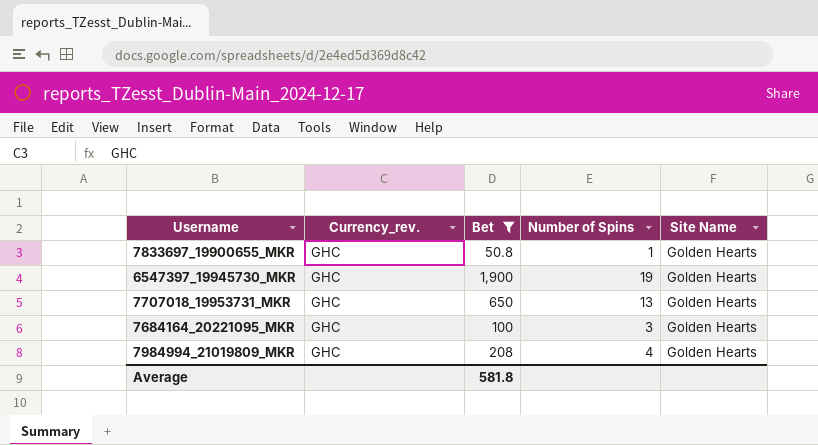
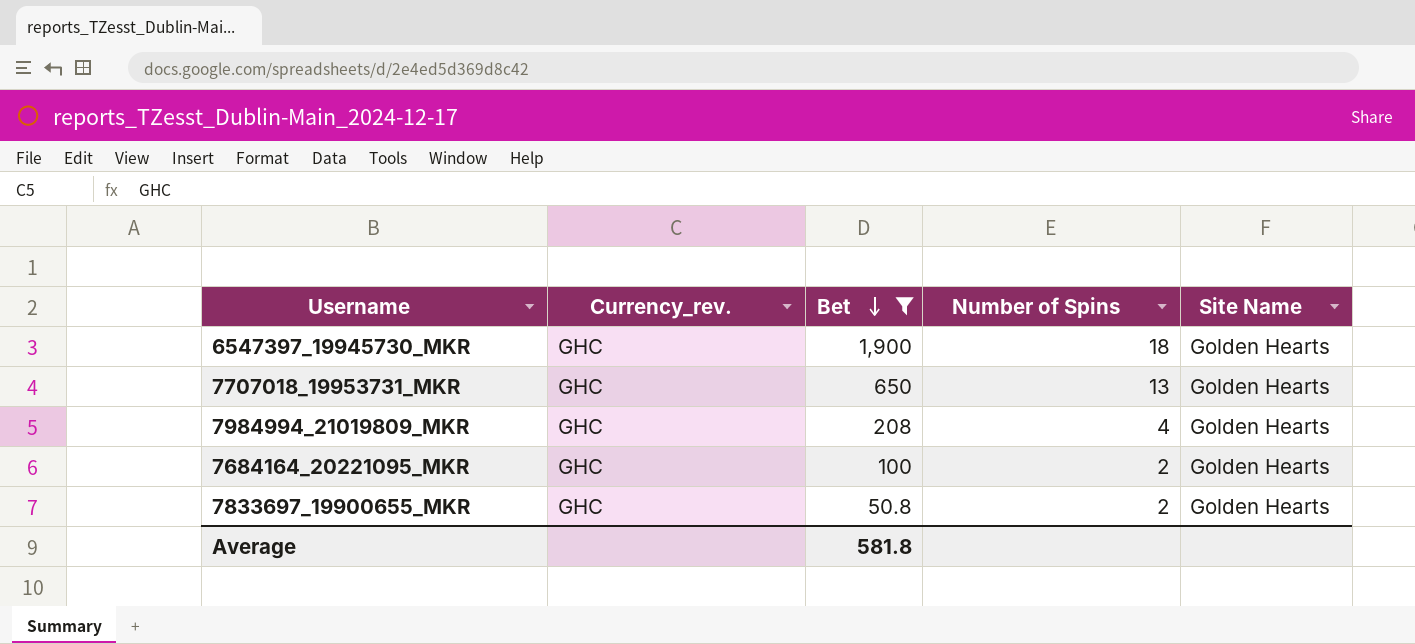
row order: none -> Bet descending
6547397_19945730_MKR | Number of Spins: 19 -> 18
7684164_20221095_MKR | Number of Spins: 3 -> 2
7833697_19900655_MKR | Number of Spins: 1 -> 2

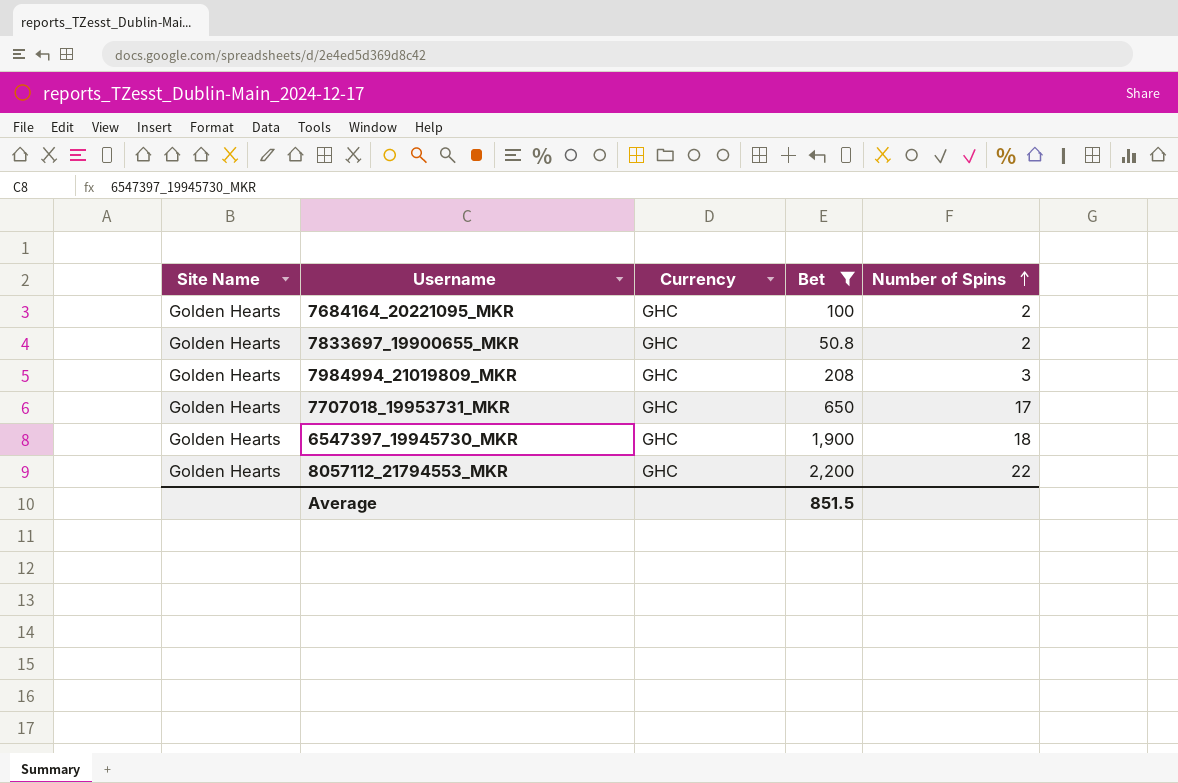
row order: Bet descending -> Number of Spins ascending
column Site Name | position: 5 -> 1
column name: Currency_rev. -> Currency
7984994_21019809_MKR | Number of Spins: 4 -> 3
7707018_19953731_MKR | Number of Spins: 13 -> 17
row 8057112_21794553_MKR: none -> Golden Hearts | GHC | 2,200 | 22
Average | Bet: 581.8 -> 851.5

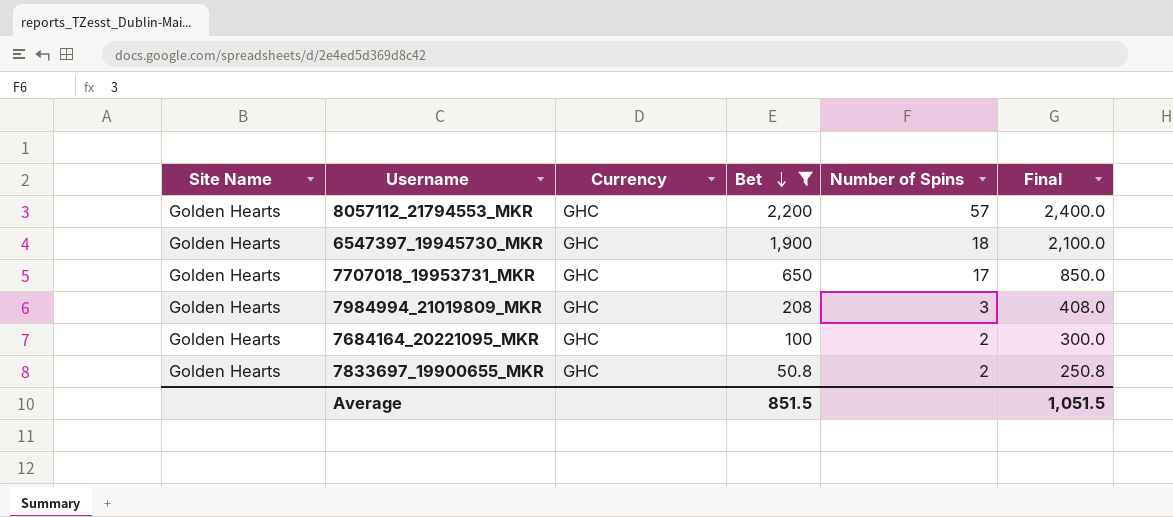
row order: Number of Spins ascending -> Bet descending
column Final | formula: none -> [Bet] + 200
8057112_21794553_MKR | Number of Spins: 22 -> 57

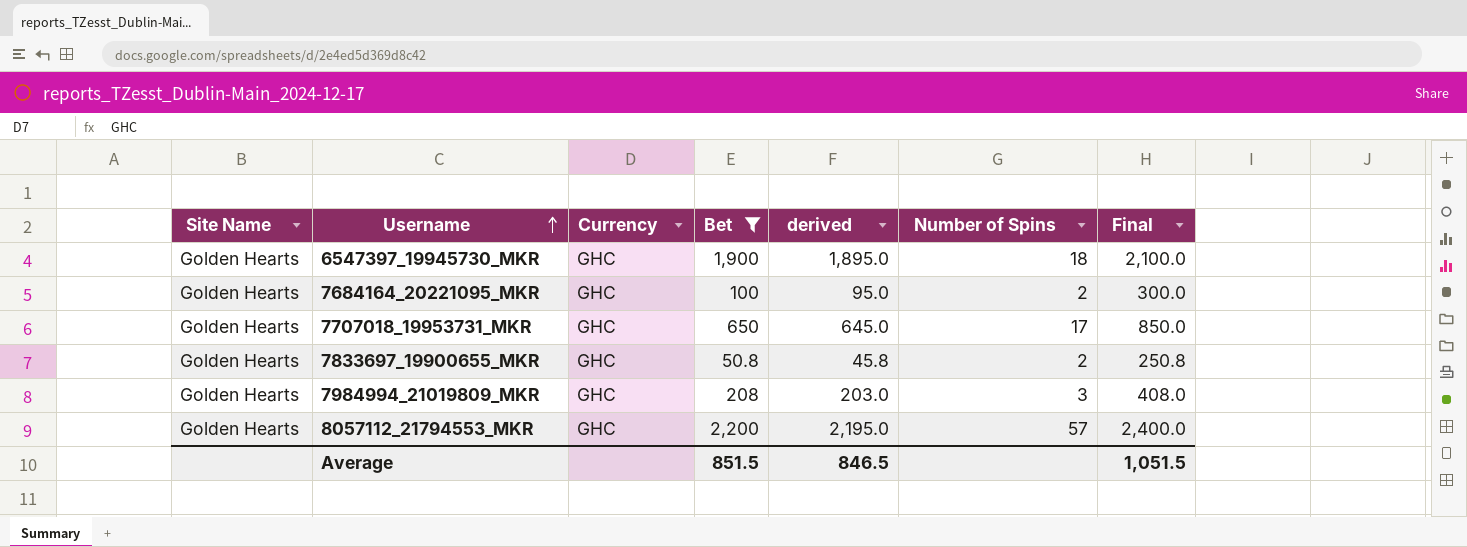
row order: Bet descending -> Username ascending
column derived | formula: none -> [Bet] - 5

